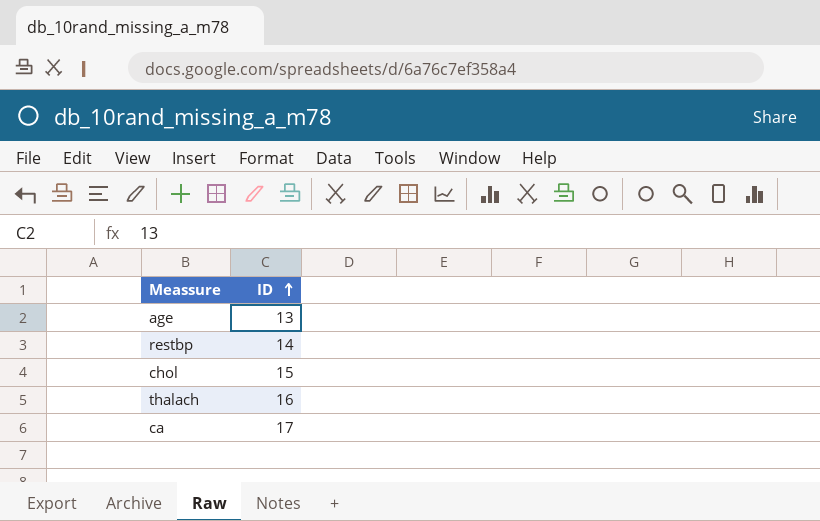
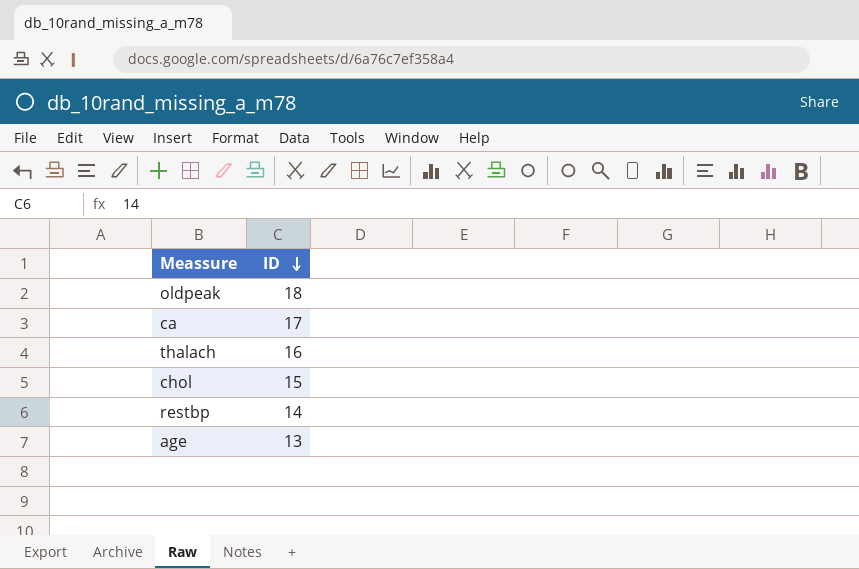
row order: ID ascending -> ID descending
row oldpeak: none -> 18

